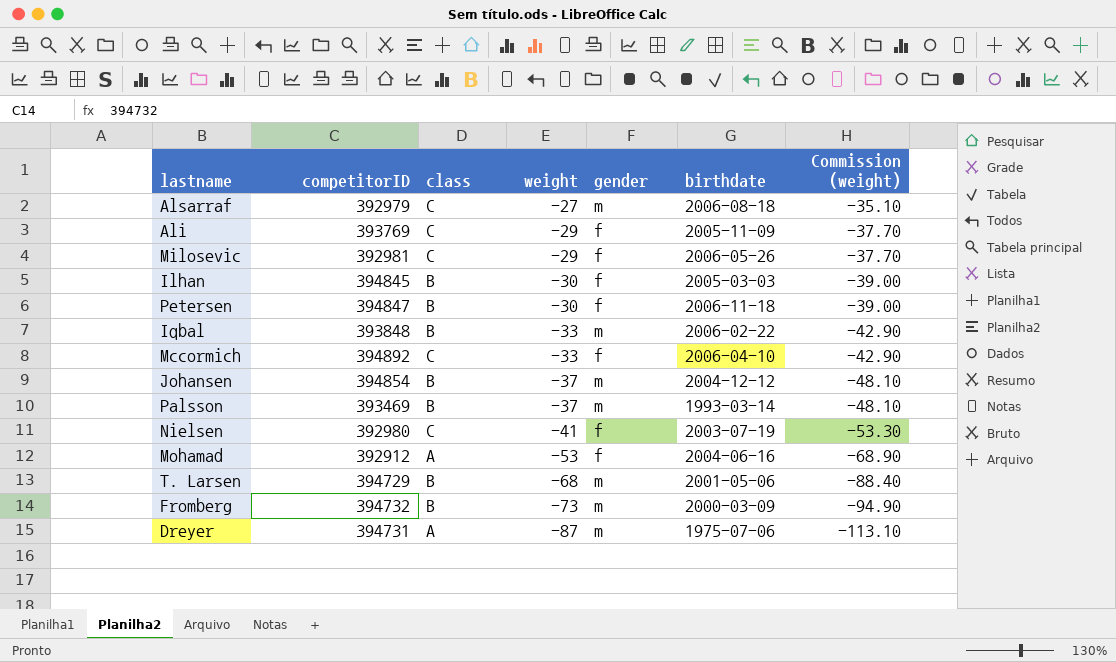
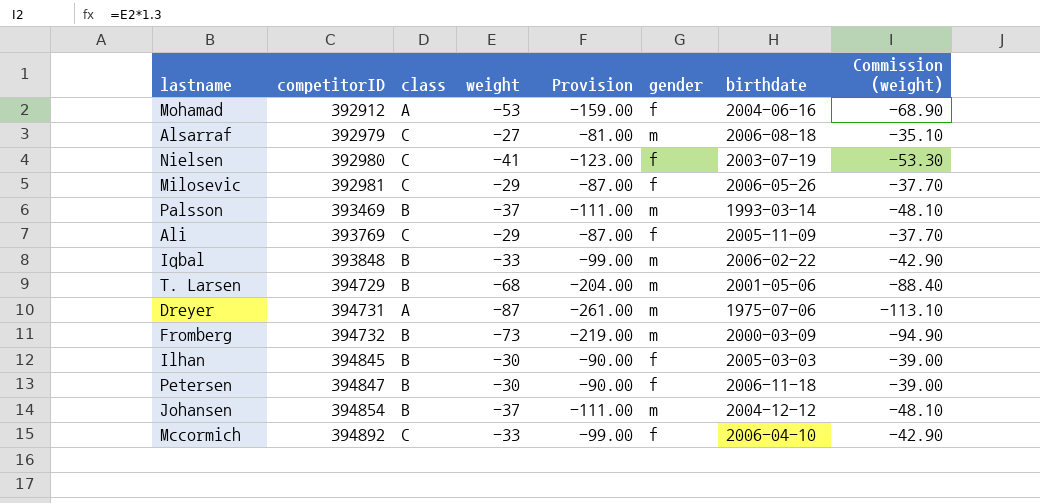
row order: weight descending -> competitorID ascending
column Provision | formula: none -> [weight] * 3

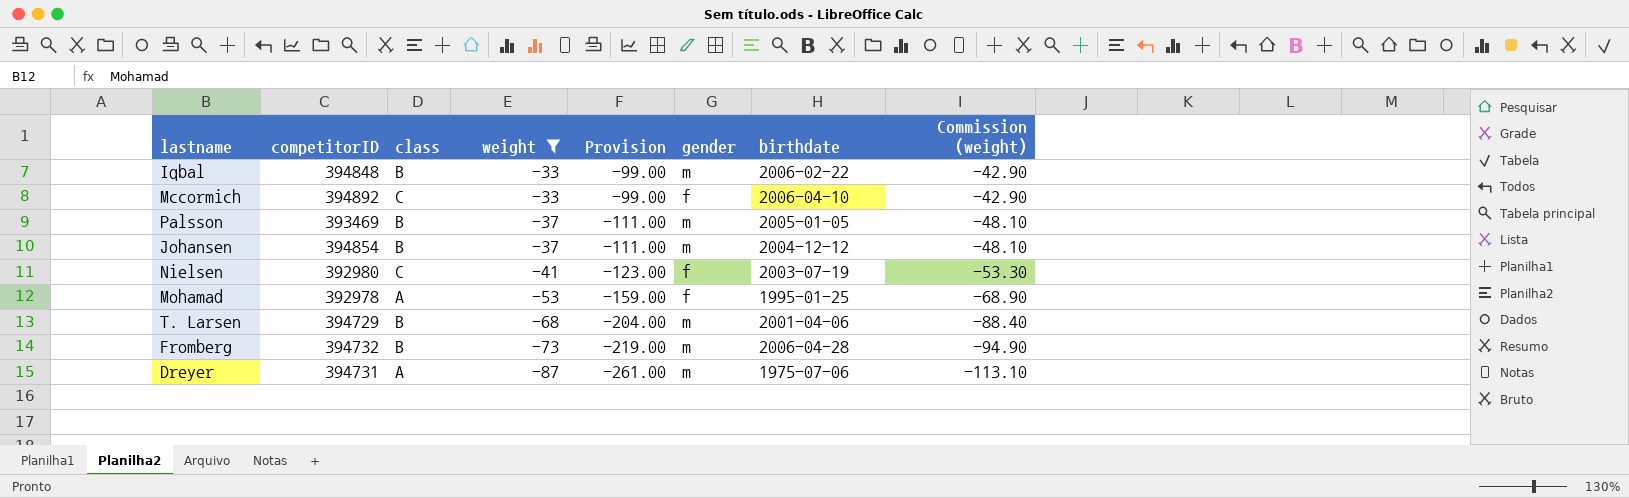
filter: none -> weight <= -33
row order: competitorID ascending -> weight descending
Iqbal | competitorID: 393848 -> 394848
Palsson | birthdate: 1993-03-14 -> 2005-01-05
Mohamad | competitorID: 392912 -> 392978
Mohamad | birthdate: 2004-06-16 -> 1995-01-25
T. Larsen | birthdate: 2001-05-06 -> 2001-04-06
Fromberg | birthdate: 2000-03-09 -> 2006-04-28

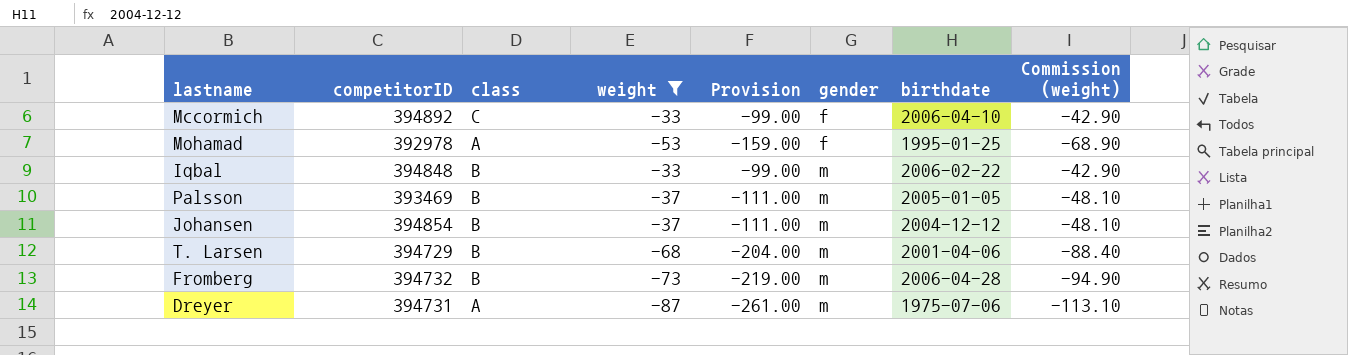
row order: weight descending -> gender ascending
row Nielsen: 392980 | C | -41 | -123.00 | f | 2003-07-19 | -53.30 -> none

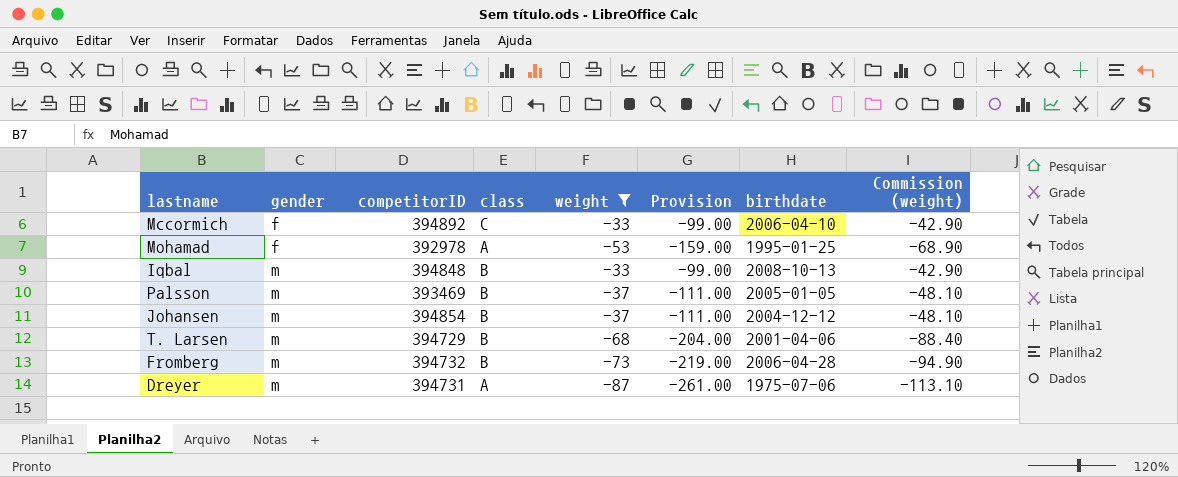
column gender | position: 6 -> 2
Iqbal | birthdate: 2006-02-22 -> 2008-10-13

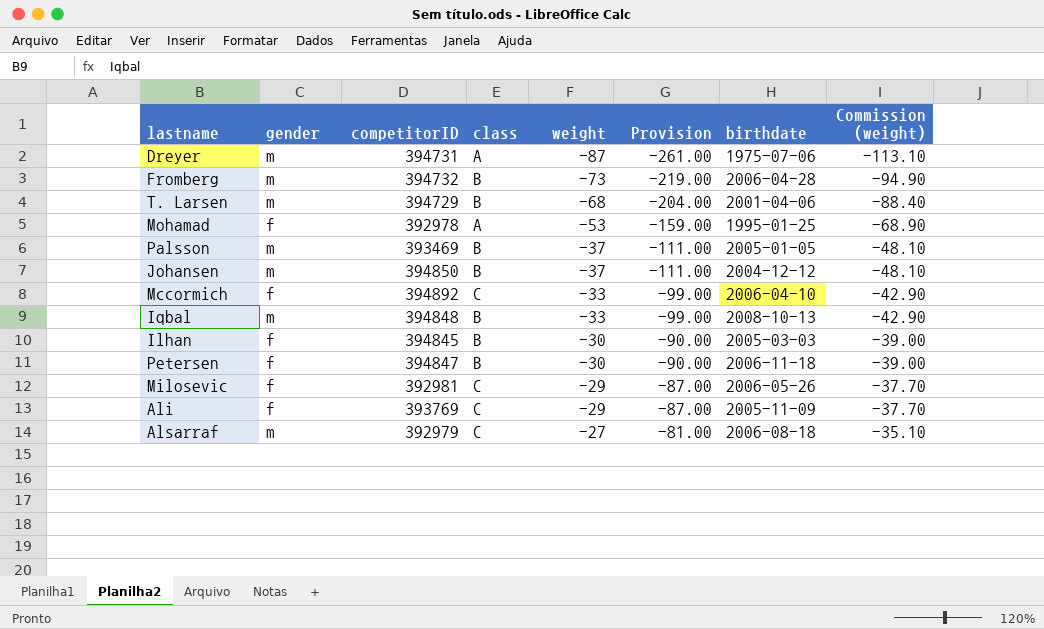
filter: weight <= -33 -> none
row order: gender ascending -> weight ascending
Johansen | competitorID: 394854 -> 394850

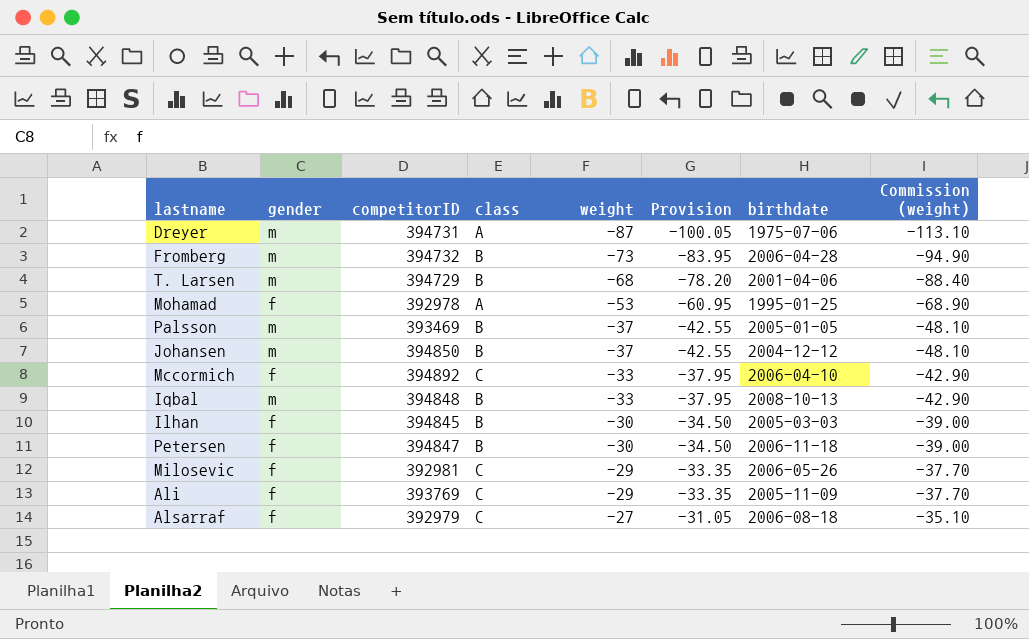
column Provision | formula: [weight] * 3 -> [weight] * 1.15
Alsarraf | gender: m -> f

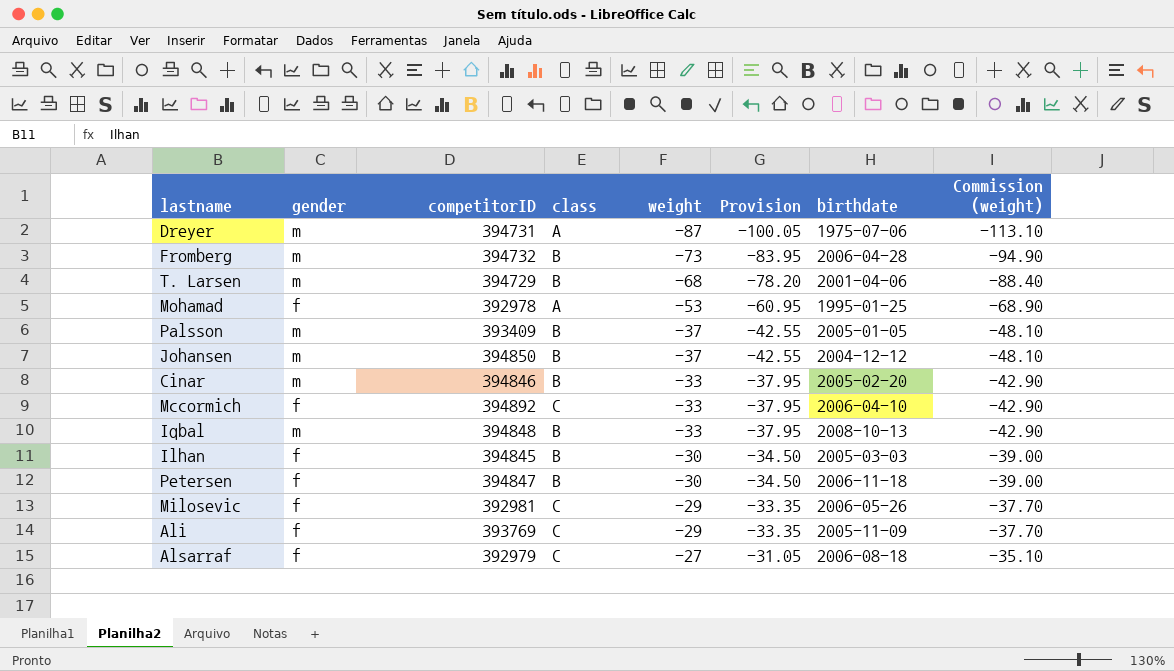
Palsson | competitorID: 393469 -> 393409
row Cinar: none -> m | 394846 | B | -33 | -37.95 | 2005-02-20 | -42.90

